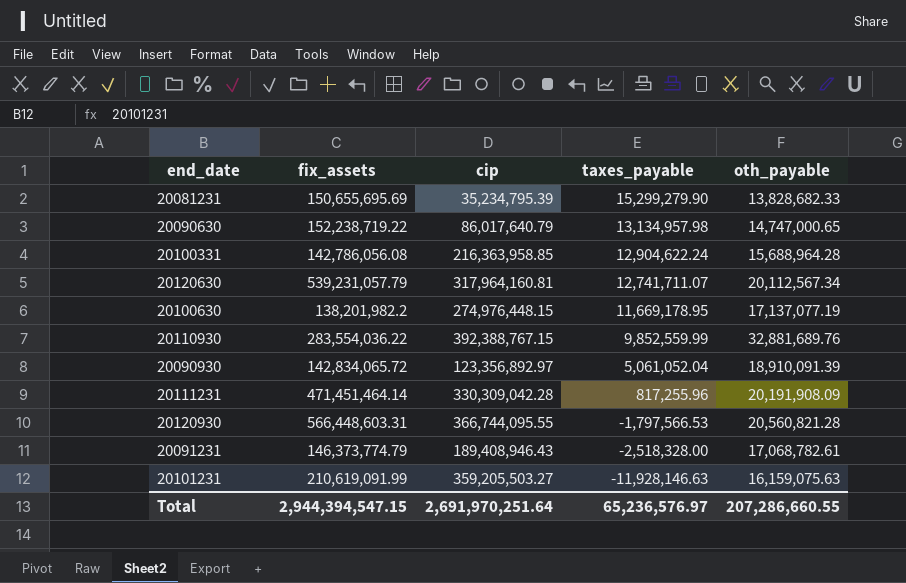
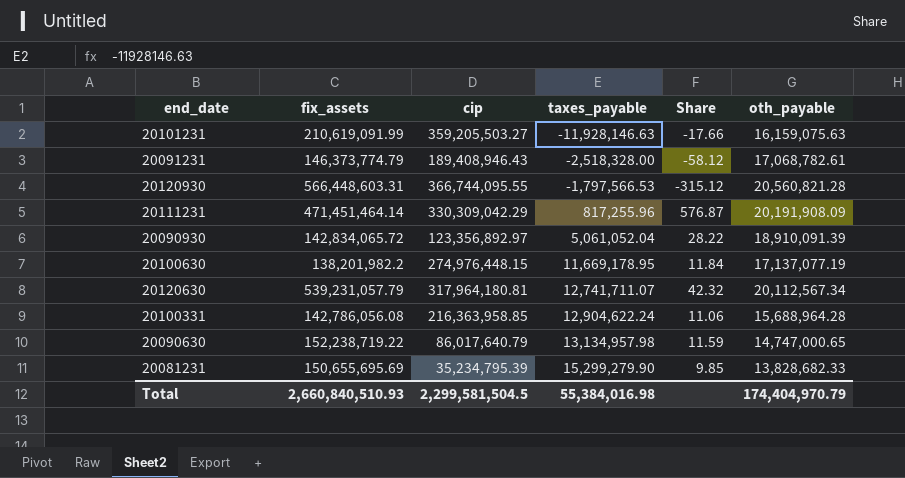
row order: taxes_payable descending -> taxes_payable ascending
column Share | formula: none -> [fix_assets] / [taxes_payable]
row 20110930: 283,554,036.22 | 392,388,767.15 | 9,852,559.99 | 32,881,689.76 -> none
20111231 | cip: 330,309,042.28 -> 330,309,042.29
20120630 | cip: 317,964,160.81 -> 317,964,180.81
Total | fix_assets: 2,944,394,547.15 -> 2,660,840,510.93
Total | cip: 2,691,970,251.64 -> 2,299,581,504.5
Total | taxes_payable: 65,236,576.97 -> 55,384,016.98
Total | oth_payable: 207,286,660.55 -> 174,404,970.79

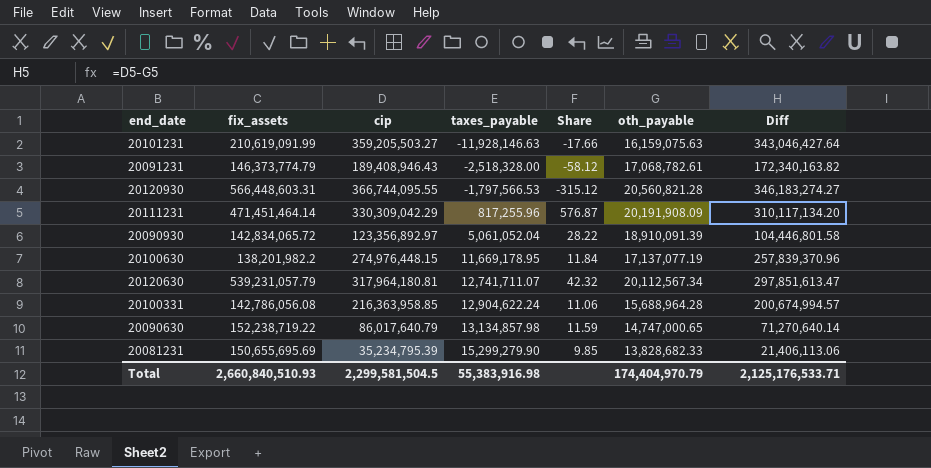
column Diff | formula: none -> [cip] - [oth_payable]
20090630 | taxes_payable: 13,134,957.98 -> 13,134,857.98
Total | taxes_payable: 55,384,016.98 -> 55,383,916.98

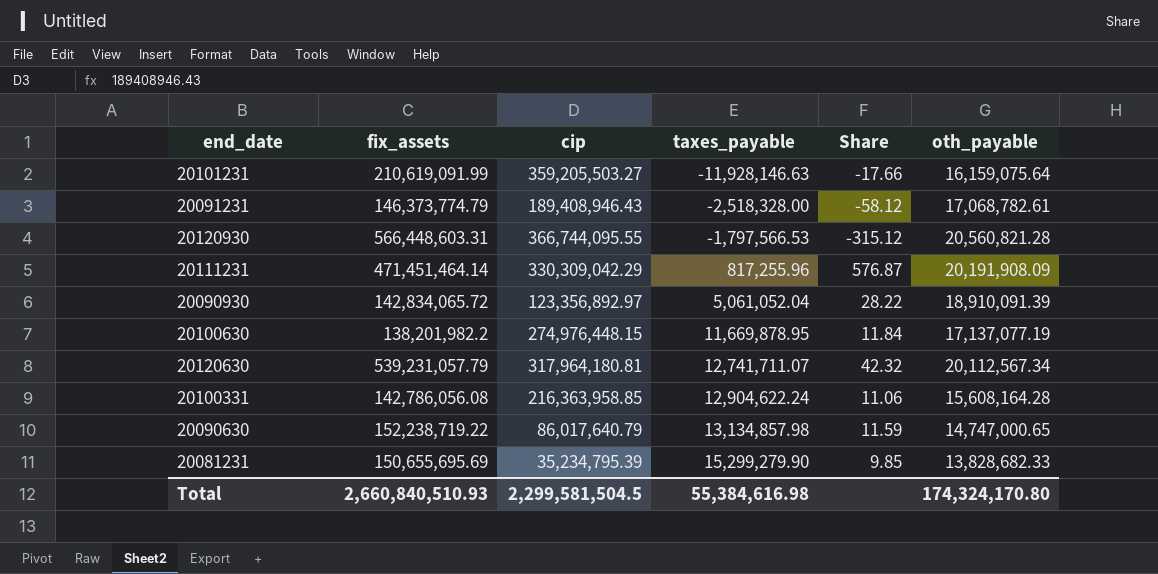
column Diff | formula: [cip] - [oth_payable] -> none
20101231 | oth_payable: 16,159,075.63 -> 16,159,075.64
20100630 | taxes_payable: 11,669,178.95 -> 11,669,878.95
20100331 | oth_payable: 15,688,964.28 -> 15,608,164.28
Total | taxes_payable: 55,383,916.98 -> 55,384,616.98
Total | oth_payable: 174,404,970.79 -> 174,324,170.80

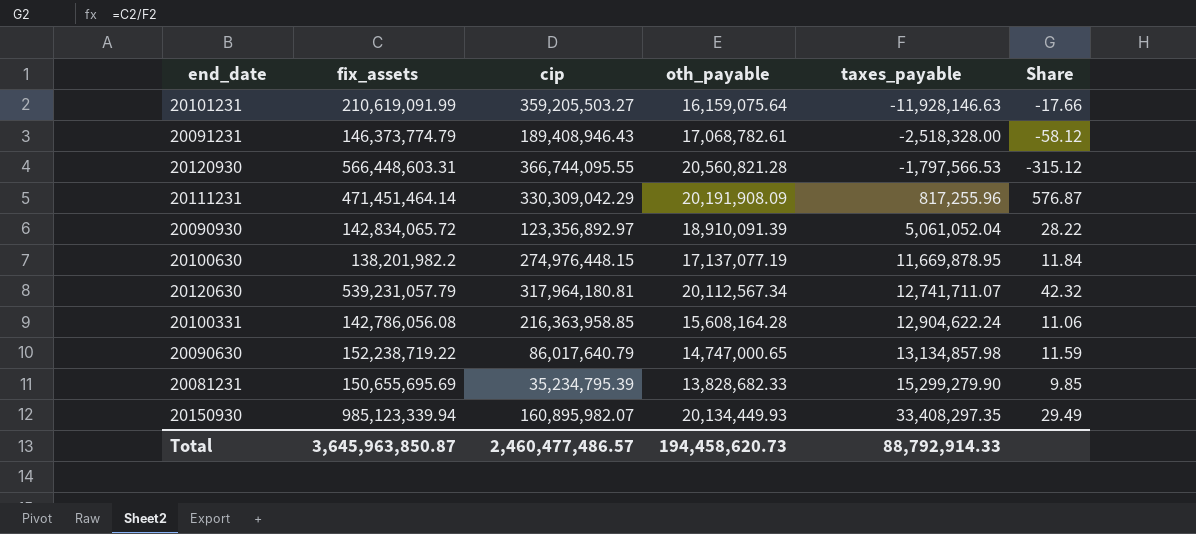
column oth_payable | position: 6 -> 4
row 20150930: none -> 985,123,339.94 | 160,895,982.07 | 20,134,449.93 | 33,408,297.35 | 29.49
Total | fix_assets: 2,660,840,510.93 -> 3,645,963,850.87
Total | cip: 2,299,581,504.5 -> 2,460,477,486.57
Total | oth_payable: 174,324,170.80 -> 194,458,620.73
Total | taxes_payable: 55,384,616.98 -> 88,792,914.33

